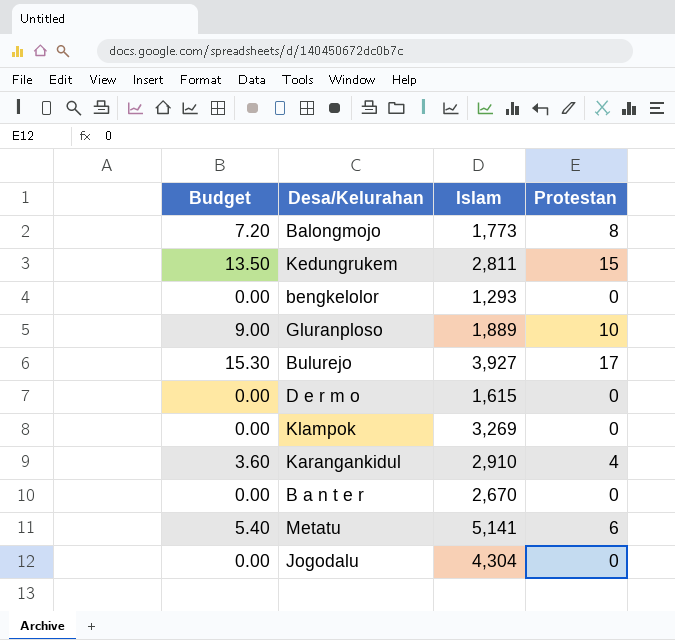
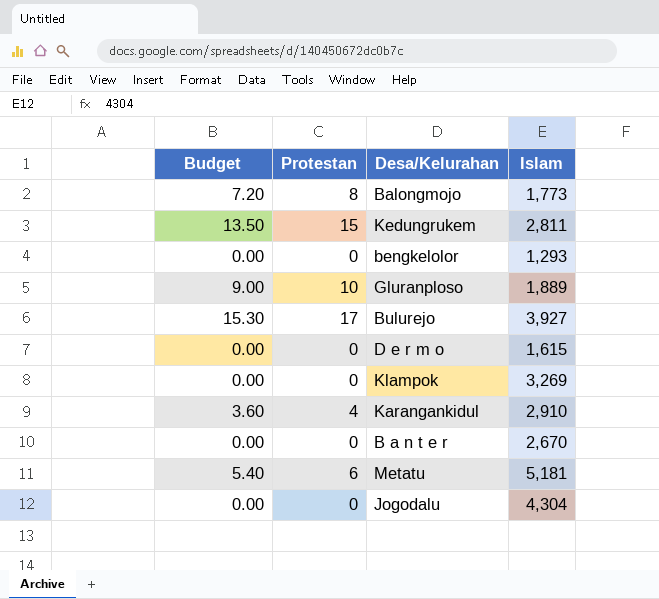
column Protestan | position: 4 -> 2
Metatu | Islam: 5,141 -> 5,181

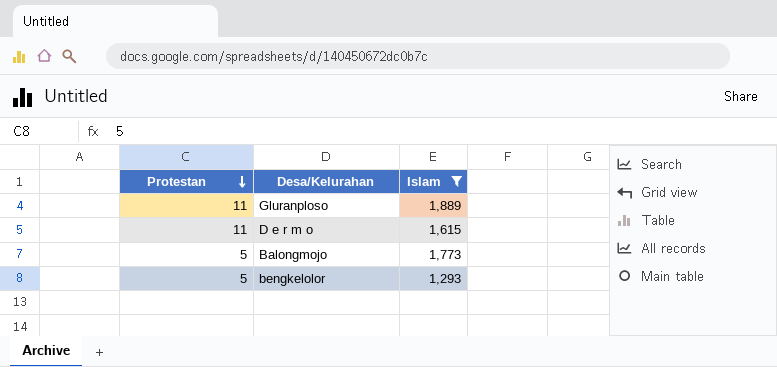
filter: none -> Islam <= 1,889
row order: none -> Protestan descending
column Budget | formula: [Protestan] * 0.9 -> none
Gluranploso | Protestan: 10 -> 11
D e r m o | Protestan: 0 -> 11
Balongmojo | Protestan: 8 -> 5
bengkelolor | Protestan: 0 -> 5

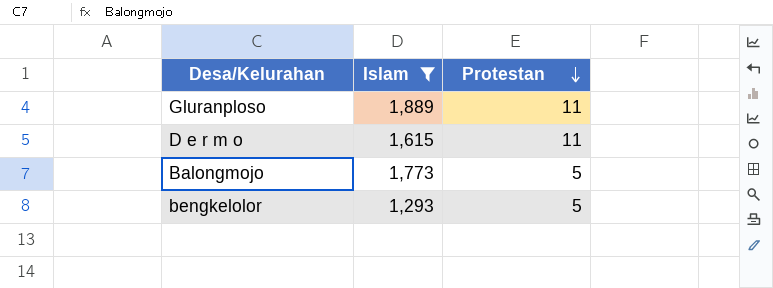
column Protestan | position: 1 -> 3

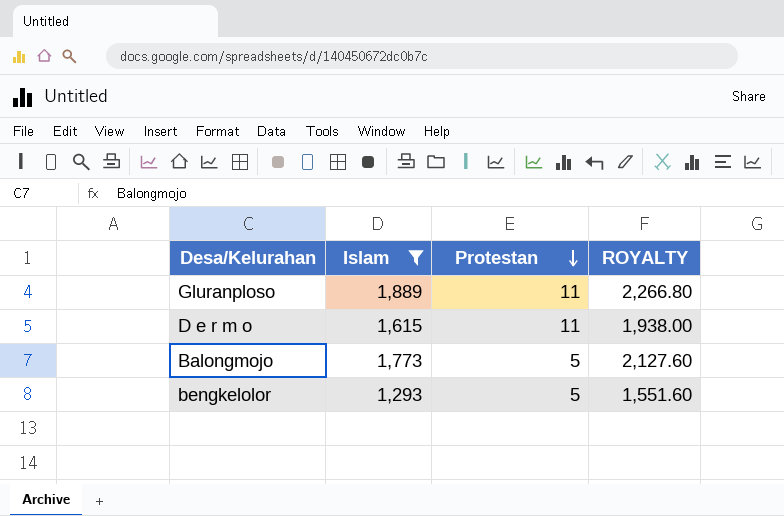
column ROYALTY | formula: none -> [Islam] * 1.2

